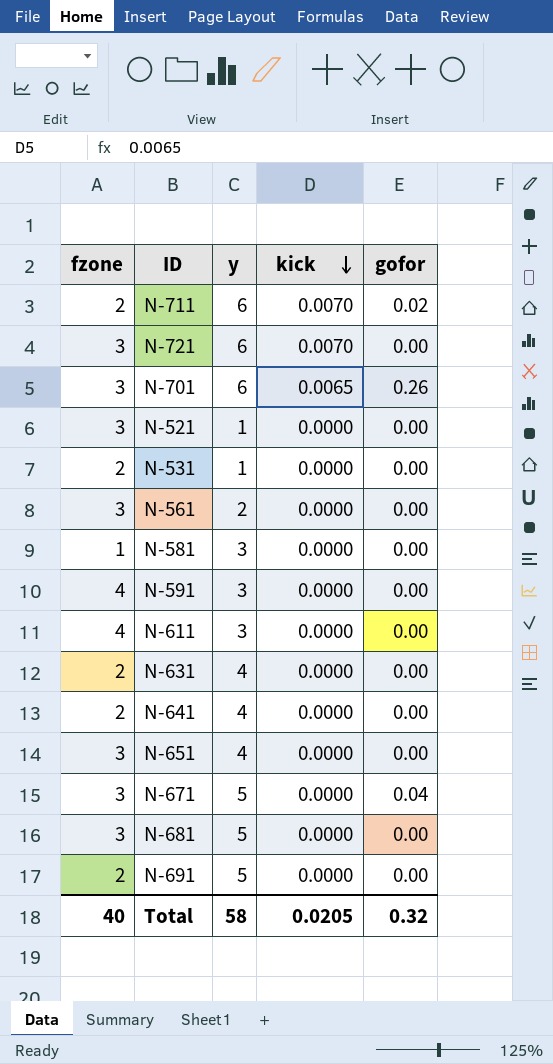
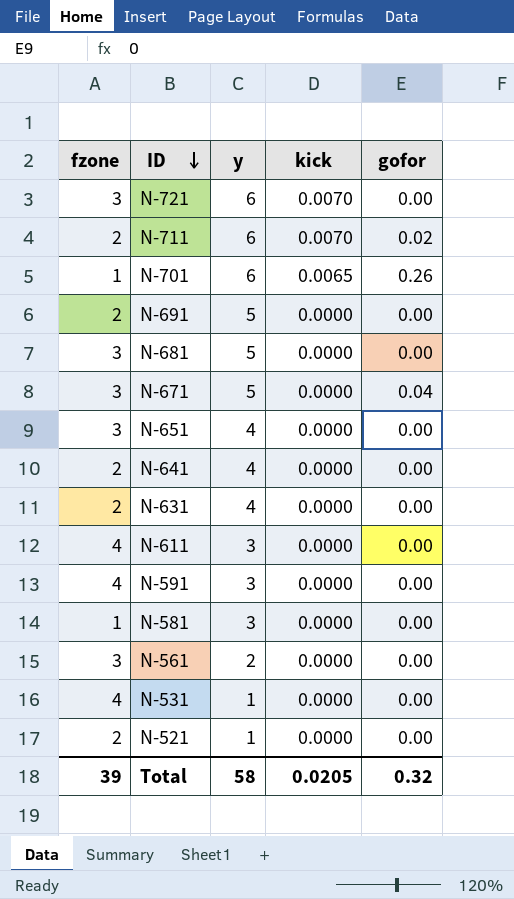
row order: kick descending -> ID descending
N-701 | fzone: 3 -> 1
N-531 | fzone: 2 -> 4
N-521 | fzone: 3 -> 2
Total | fzone: 40 -> 39

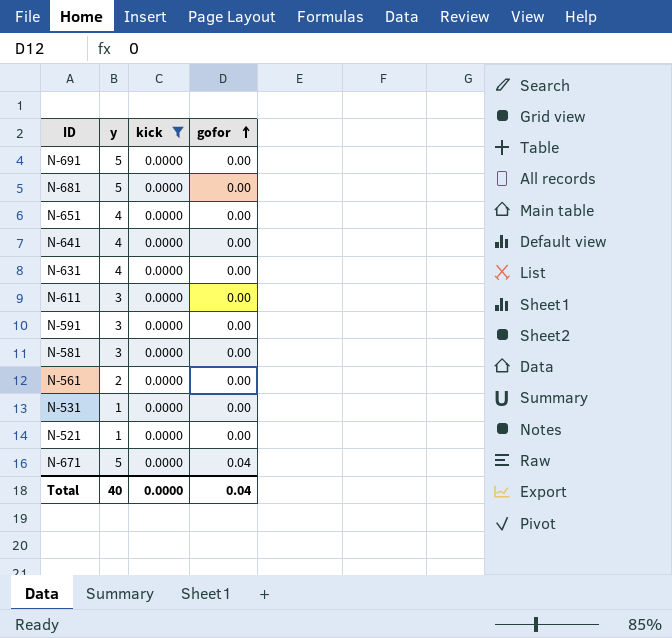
filter: none -> kick = 0.0000
row order: ID descending -> gofor ascending
column fzone | position: 1 -> none
Total | y: 58 -> 40
Total | kick: 0.0205 -> 0.0000
Total | gofor: 0.32 -> 0.04

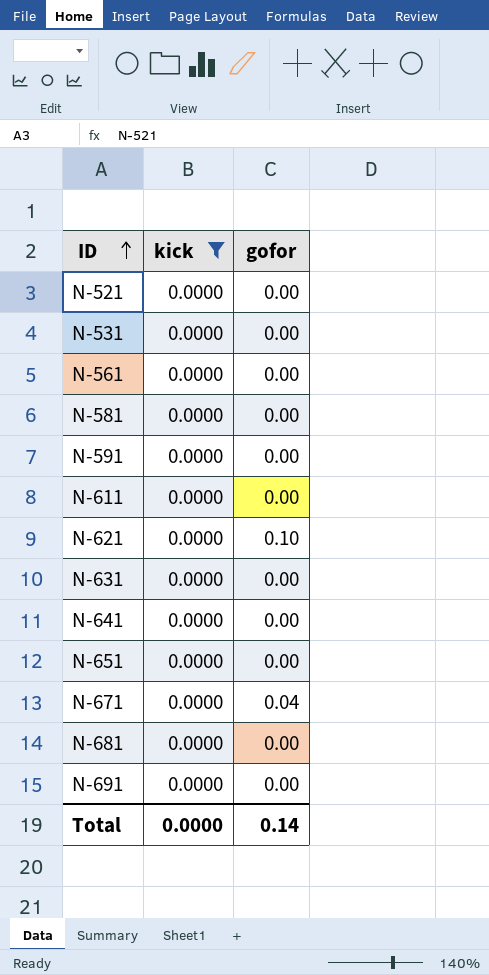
row order: gofor ascending -> ID ascending
column y | position: 2 -> none
row N-621: none -> 0.0000 | 0.10
Total | gofor: 0.04 -> 0.14

